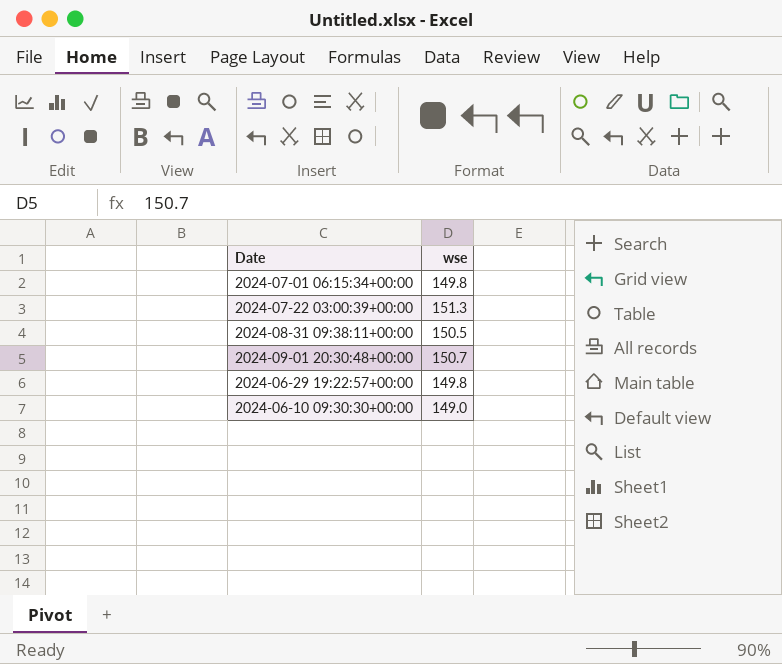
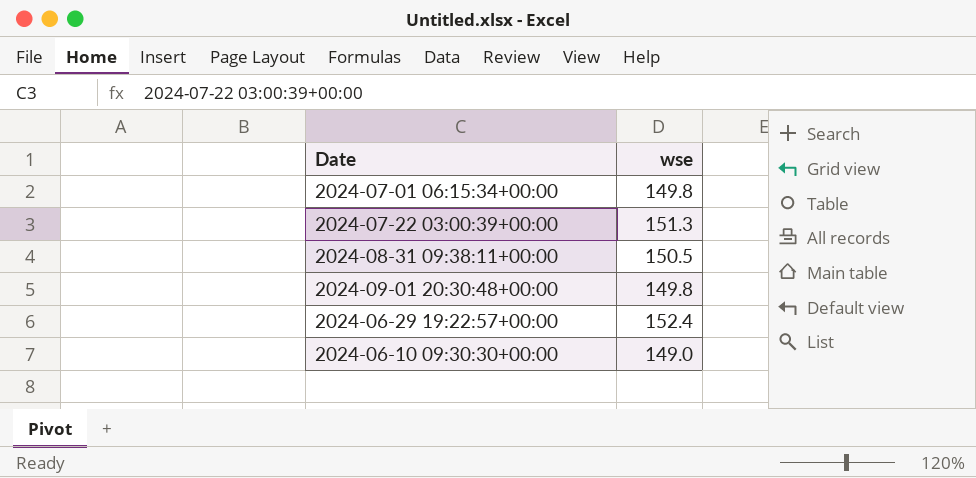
2024-09-01 20:30:48+00:00 | wse: 150.7 -> 149.8
2024-06-29 19:22:57+00:00 | wse: 149.8 -> 152.4

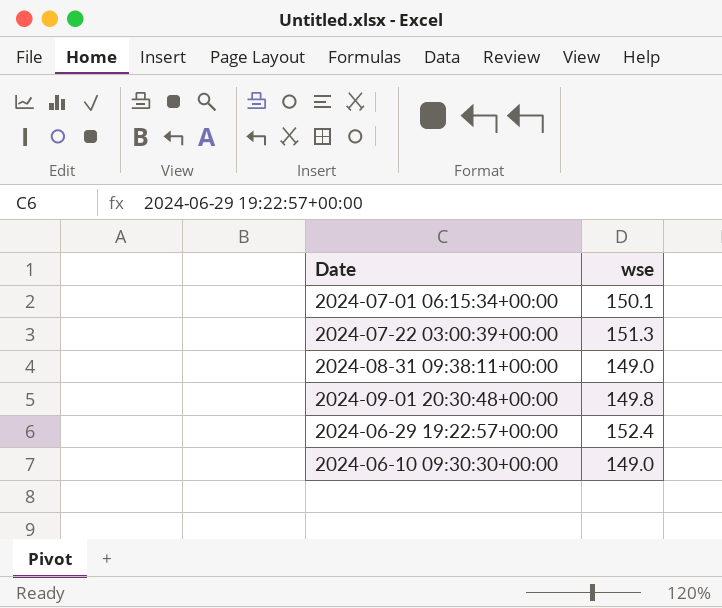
2024-07-01 06:15:34+00:00 | wse: 149.8 -> 150.1
2024-08-31 09:38:11+00:00 | wse: 150.5 -> 149.0

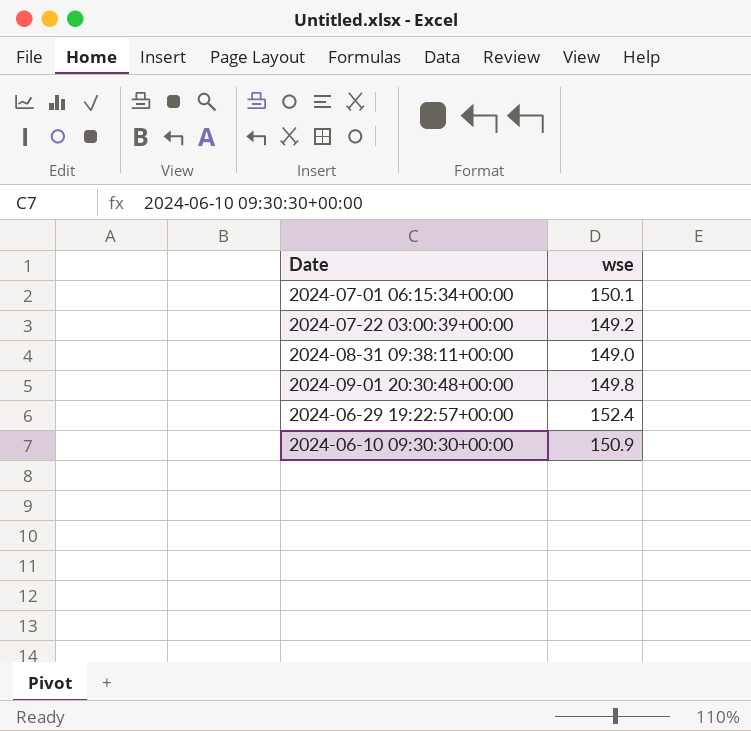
2024-07-22 03:00:39+00:00 | wse: 151.3 -> 149.2
2024-06-10 09:30:30+00:00 | wse: 149.0 -> 150.9

